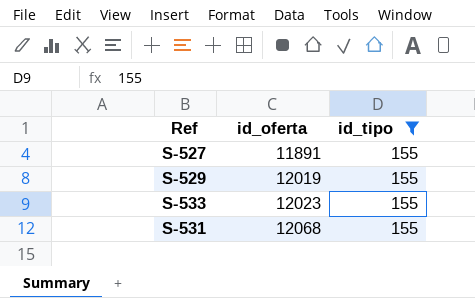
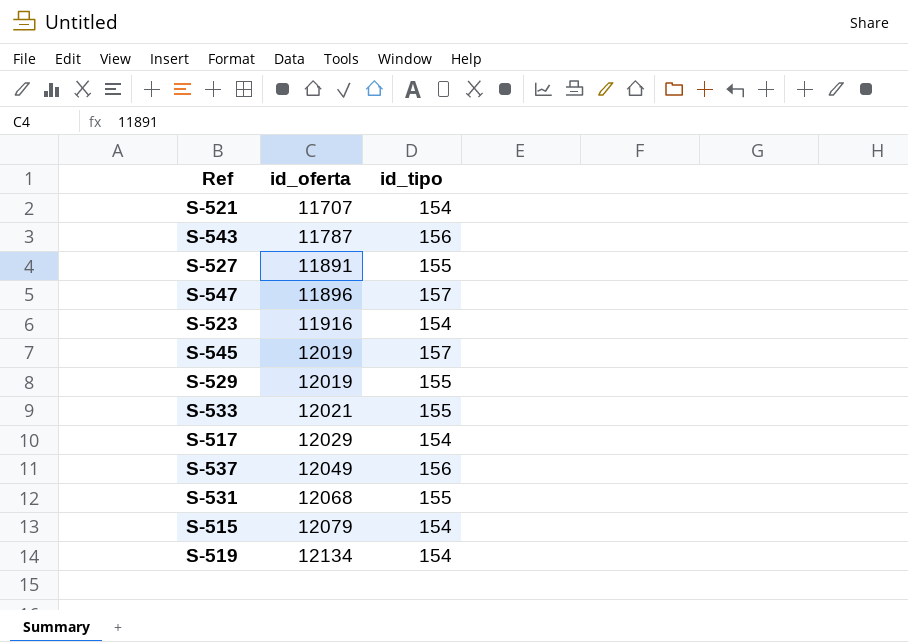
filter: id_tipo = 155 -> none
S-533 | id_oferta: 12023 -> 12021

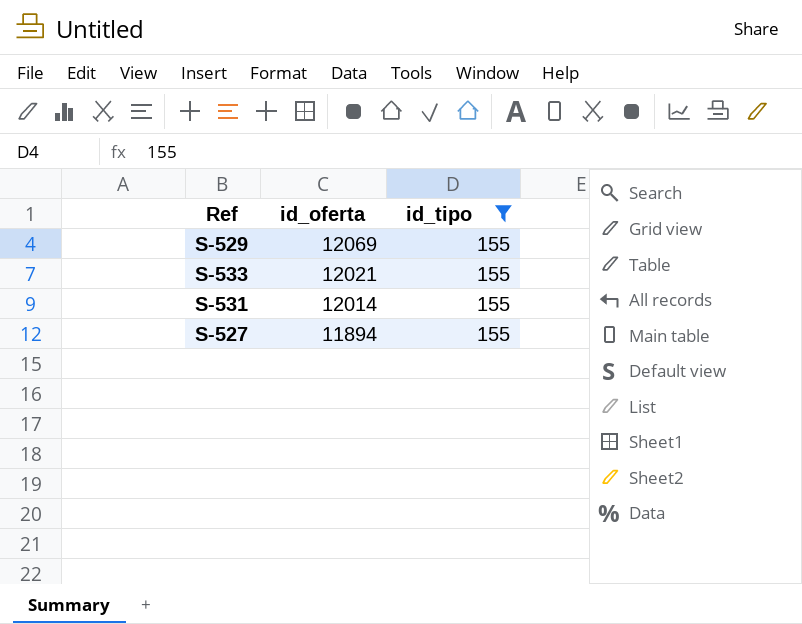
filter: none -> id_tipo = 155
row order: id_oferta ascending -> id_oferta descending
S-529 | id_oferta: 12019 -> 12069
S-531 | id_oferta: 12068 -> 12014
S-527 | id_oferta: 11891 -> 11894

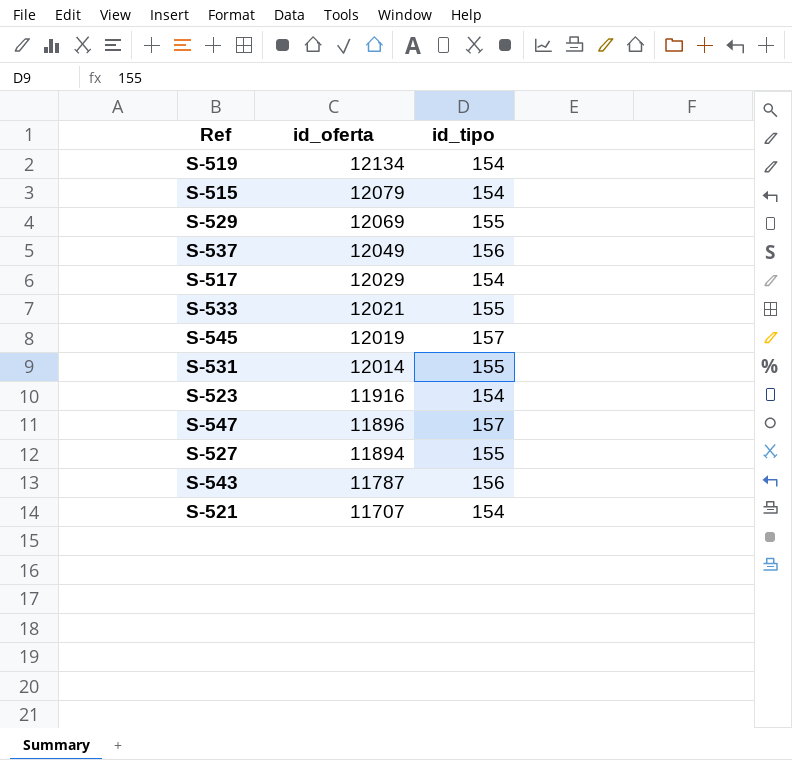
filter: id_tipo = 155 -> none

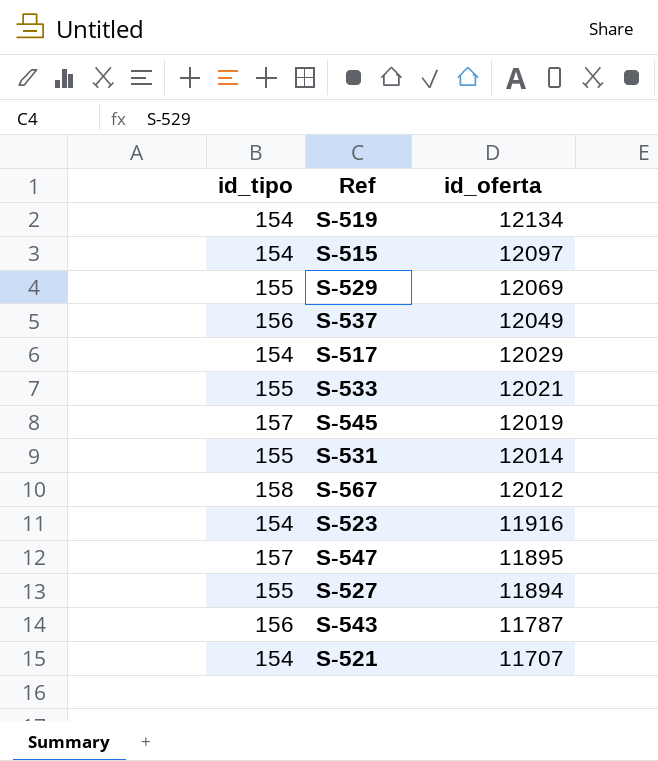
column id_tipo | position: 3 -> 1
S-515 | id_oferta: 12079 -> 12097
row S-567: none -> 158 | 12012
S-547 | id_oferta: 11896 -> 11895

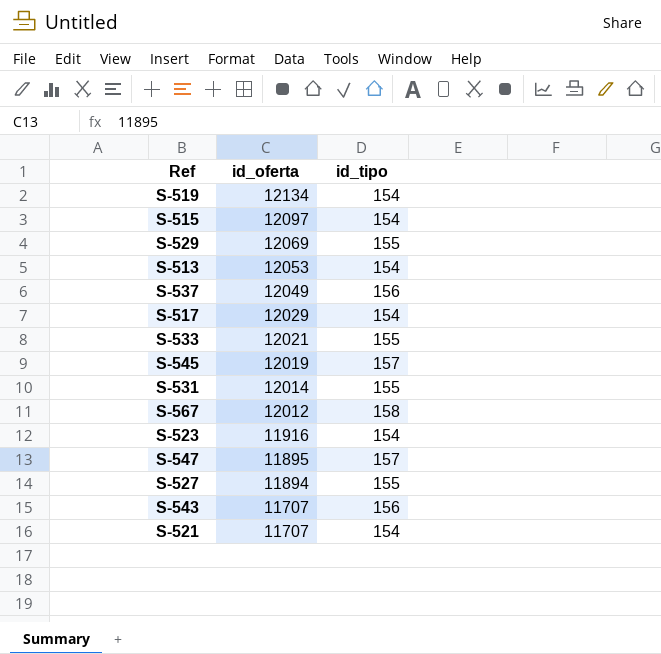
column id_tipo | position: 1 -> 3
row S-513: none -> 12053 | 154
S-543 | id_oferta: 11787 -> 11707

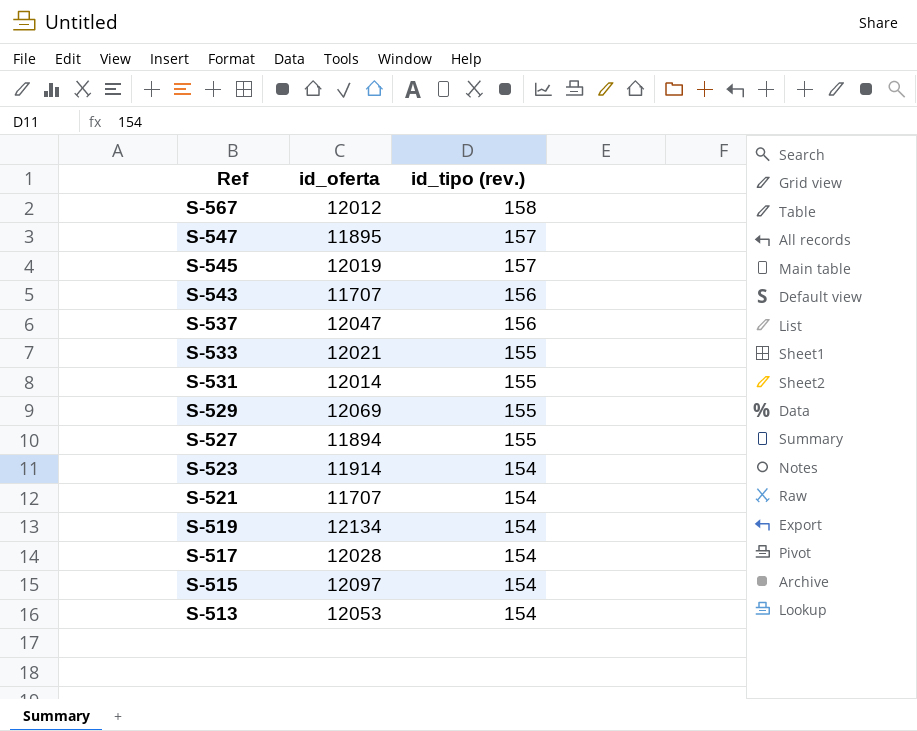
row order: id_oferta descending -> Ref descending
column name: id_tipo -> id_tipo (rev.)
S-537 | id_oferta: 12049 -> 12047
S-523 | id_oferta: 11916 -> 11914
S-517 | id_oferta: 12029 -> 12028

